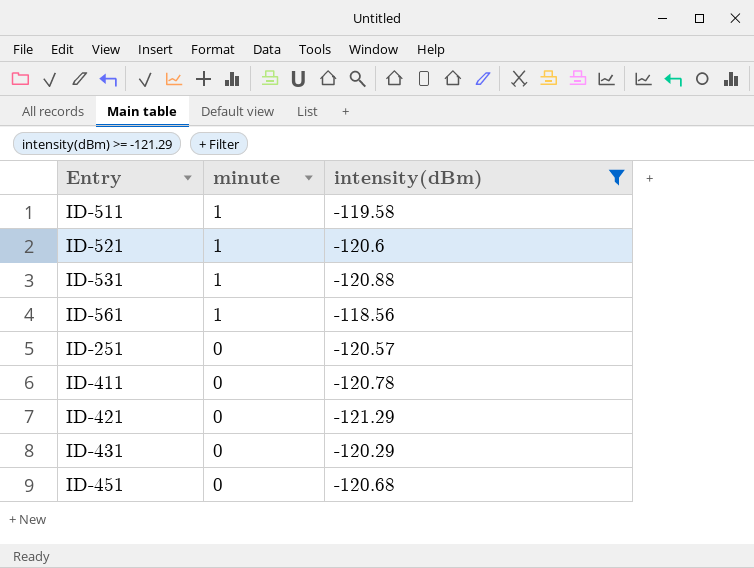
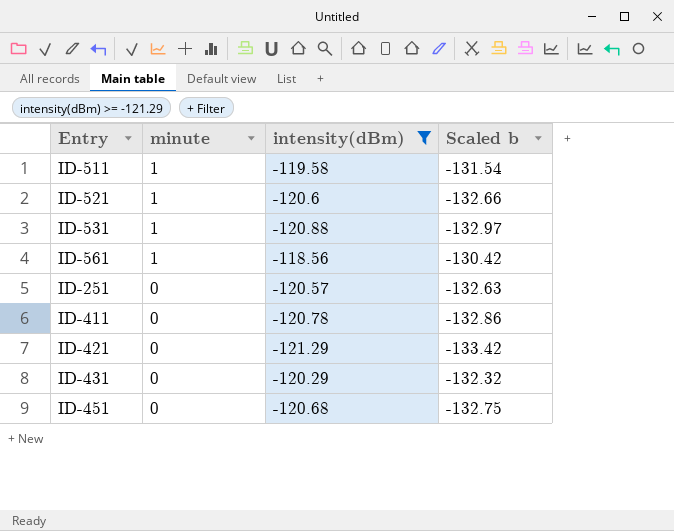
column Scaled b | formula: none -> [intensity(dBm)] * 1.1

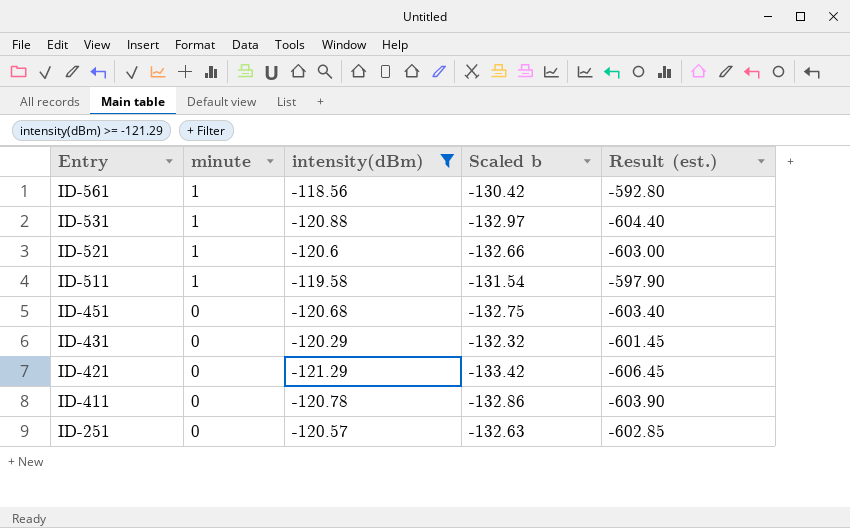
row order: minute descending -> Entry descending
column Result (est.) | formula: none -> [intensity(dBm)] * 5

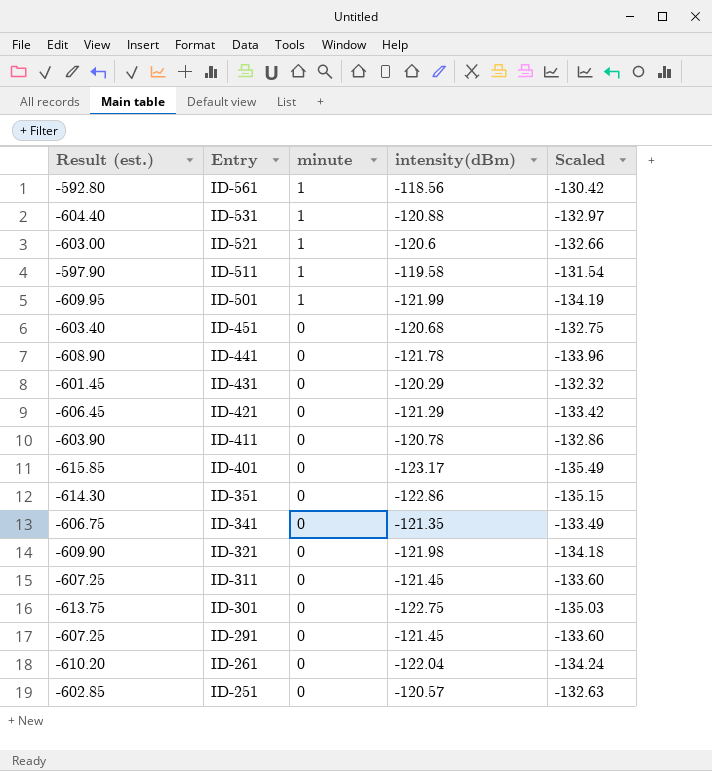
filter: intensity(dBm) >= -121.29 -> none
column Result (est.) | position: 5 -> 1
column name: Scaled b -> Scaled

